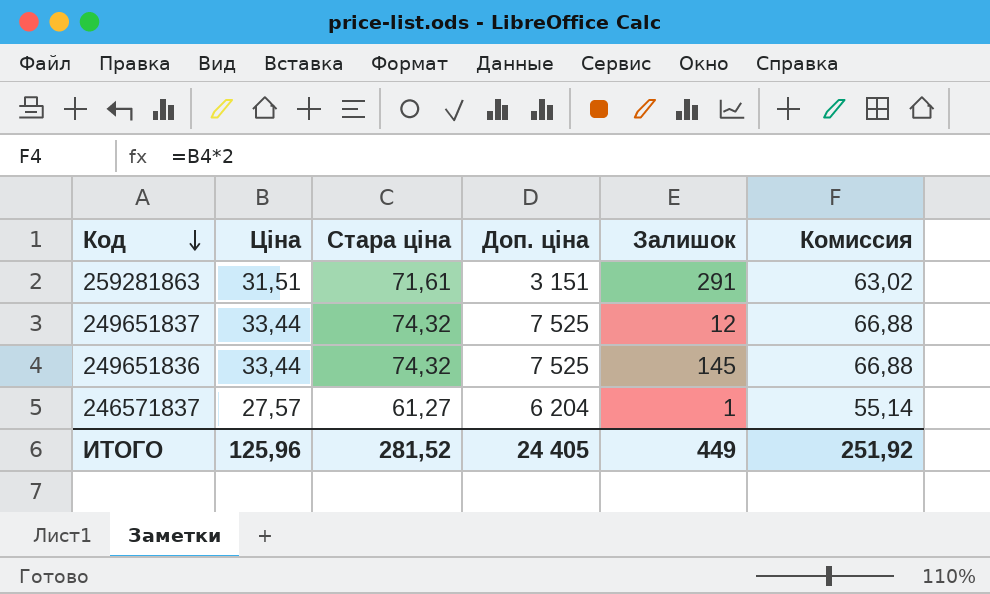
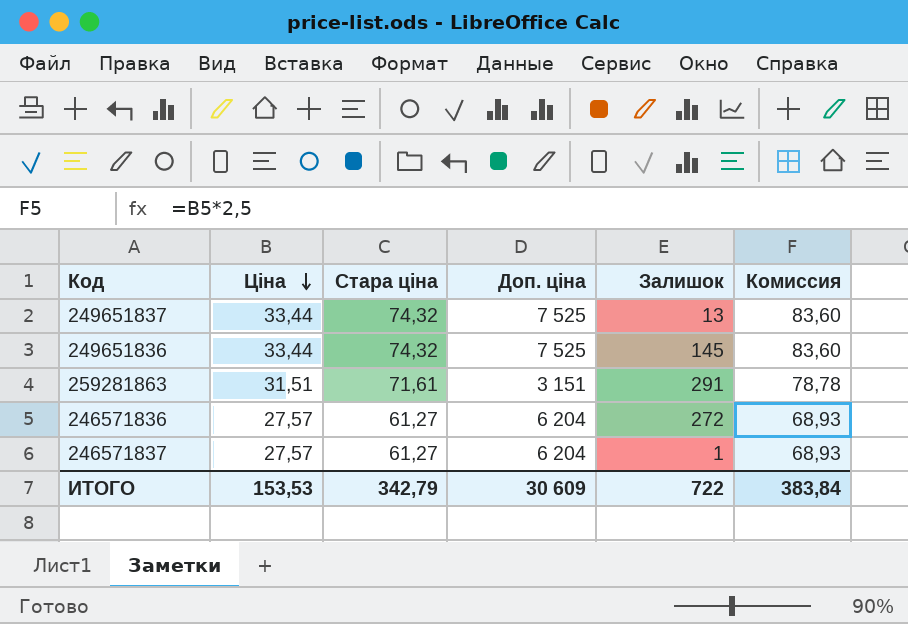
row order: Код descending -> Ціна descending
column Комиссия | formula: [Ціна] * 2 -> [Ціна] * 2,5
249651837 | Залишок: 12 -> 13
row 246571836: none -> 27,57 | 61,27 | 6 204 | 272 | 68,93
ИТОГО | Ціна: 125,96 -> 153,53
ИТОГО | Стара ціна: 281,52 -> 342,79
ИТОГО | Доп. ціна: 24 405 -> 30 609
ИТОГО | Залишок: 449 -> 722
ИТОГО | Комиссия: 251,92 -> 383,84

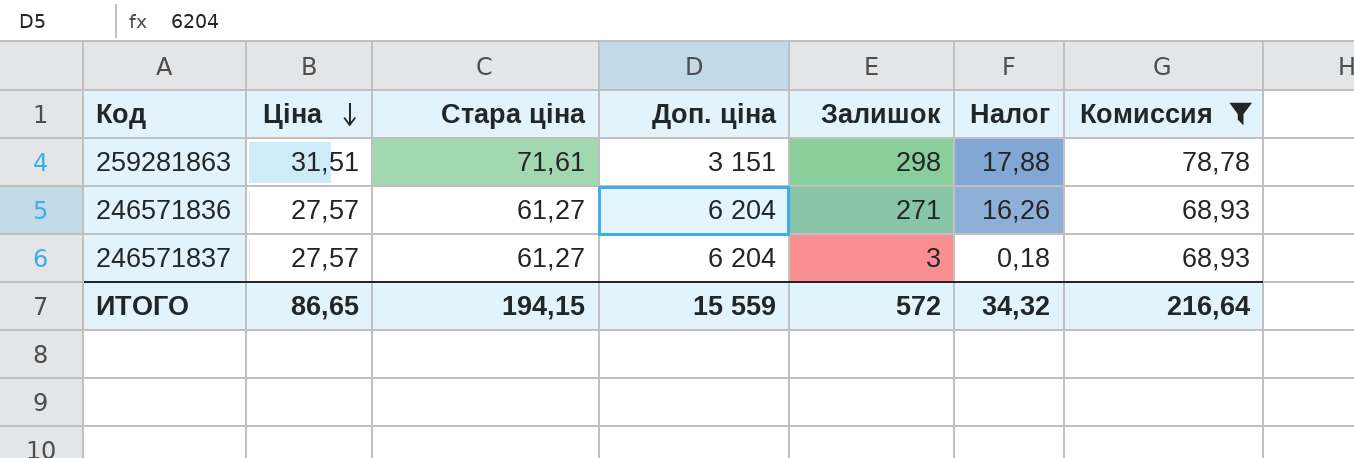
filter: none -> Комиссия != 83,60
column Налог | formula: none -> [Залишок] * 0,06
259281863 | Залишок: 291 -> 298
246571836 | Залишок: 272 -> 271
246571837 | Залишок: 1 -> 3
ИТОГО | Ціна: 153,53 -> 86,65
ИТОГО | Стара ціна: 342,79 -> 194,15
ИТОГО | Доп. ціна: 30 609 -> 15 559
ИТОГО | Залишок: 722 -> 572
ИТОГО | Комиссия: 383,84 -> 216,64

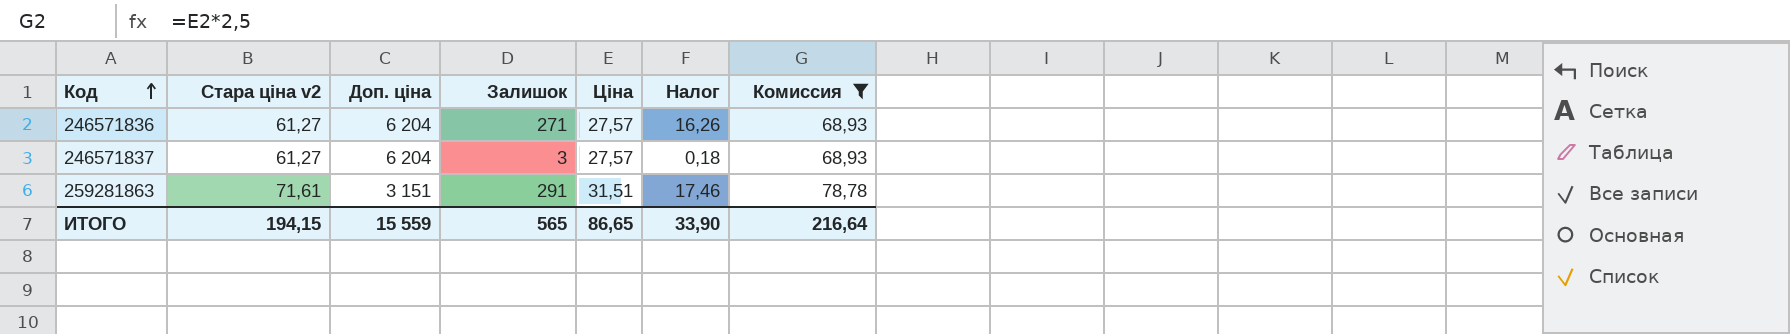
row order: Ціна descending -> Код ascending
column name: Стара ціна -> Стара ціна v2
column Ціна | position: 2 -> 5
259281863 | Залишок: 298 -> 291
259281863 | Налог: 17,88 -> 17,46
ИТОГО | Залишок: 572 -> 565
ИТОГО | Налог: 34,32 -> 33,90

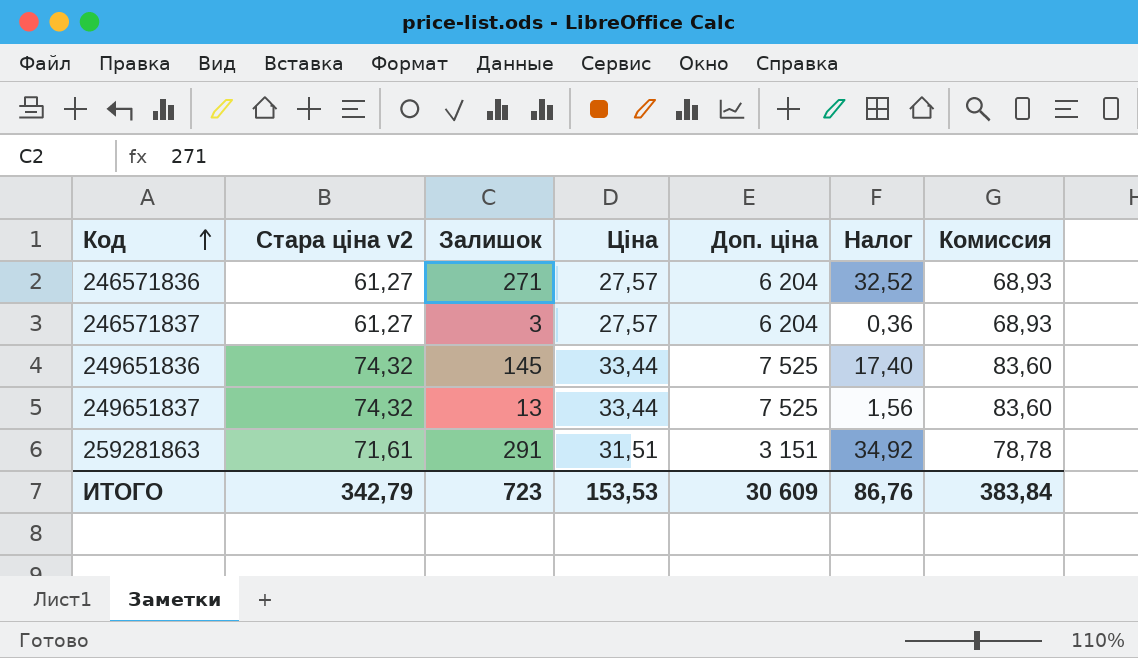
filter: Комиссия != 83,60 -> none
column Доп. ціна | position: 3 -> 5
column Налог | formula: [Залишок] * 0,06 -> [Залишок] * 0,12
ИТОГО | Стара ціна v2: 194,15 -> 342,79
ИТОГО | Залишок: 565 -> 723
ИТОГО | Ціна: 86,65 -> 153,53
ИТОГО | Доп. ціна: 15 559 -> 30 609
ИТОГО | Налог: 33,90 -> 86,76
ИТОГО | Комиссия: 216,64 -> 383,84

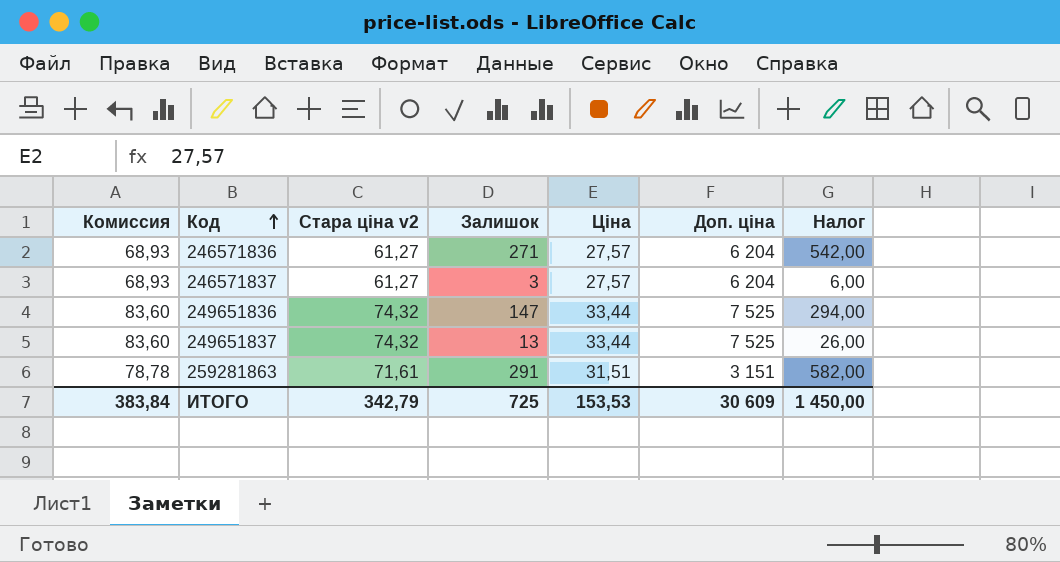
column Комиссия | position: 7 -> 1
column Налог | formula: [Залишок] * 0,12 -> [Залишок] * 2
249651836 | Залишок: 145 -> 147
ИТОГО | Залишок: 723 -> 725
ИТОГО | Налог: 86,76 -> 1 450,00

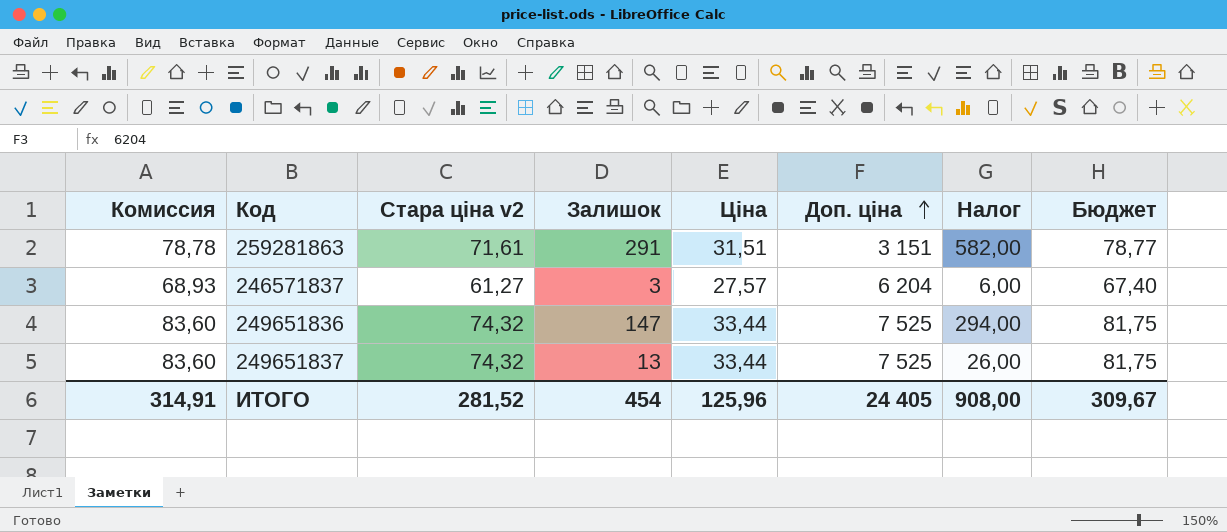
row order: Код ascending -> Доп. ціна ascending
column Бюджет | formula: none -> [Стара ціна v2] * 1,1
row 246571836: 68,93 | 61,27 | 271 | 27,57 | 6 204 | 542,00 -> none
ИТОГО | Комиссия: 383,84 -> 314,91
ИТОГО | Стара ціна v2: 342,79 -> 281,52
ИТОГО | Залишок: 725 -> 454
ИТОГО | Ціна: 153,53 -> 125,96
ИТОГО | Доп. ціна: 30 609 -> 24 405
ИТОГО | Налог: 1 450,00 -> 908,00

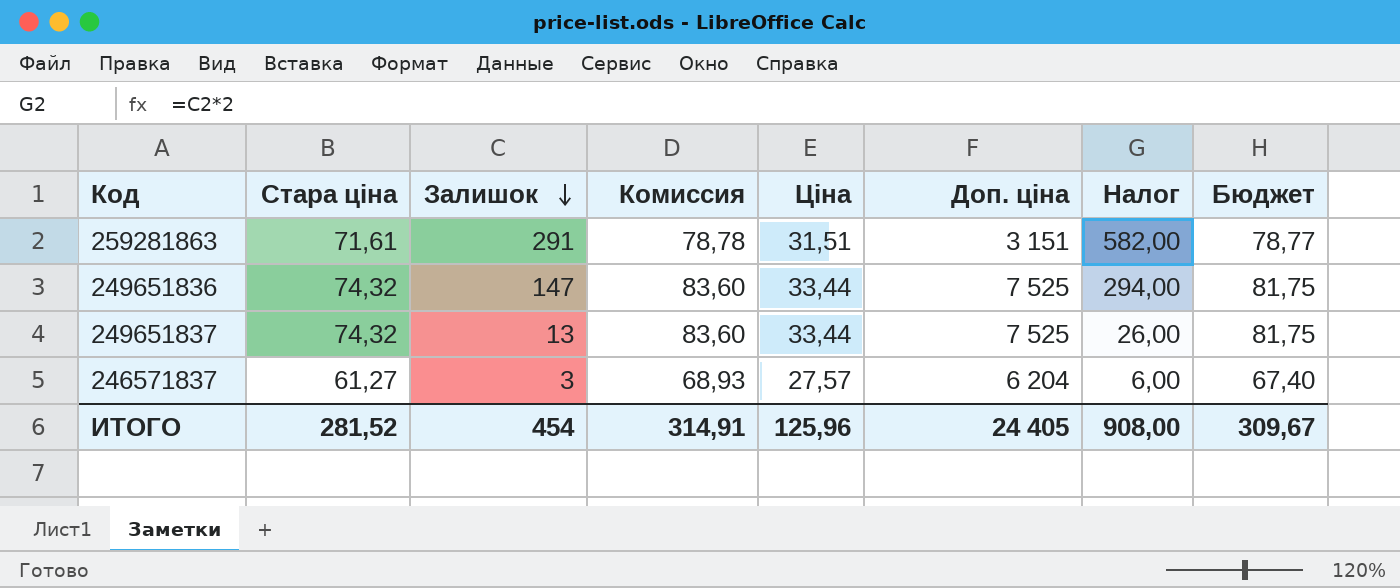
row order: Доп. ціна ascending -> Залишок descending
column name: Стара ціна v2 -> Стара ціна
column Комиссия | position: 1 -> 4

